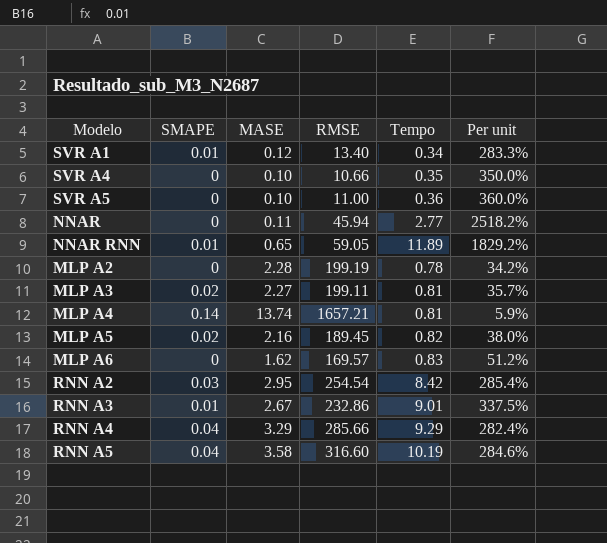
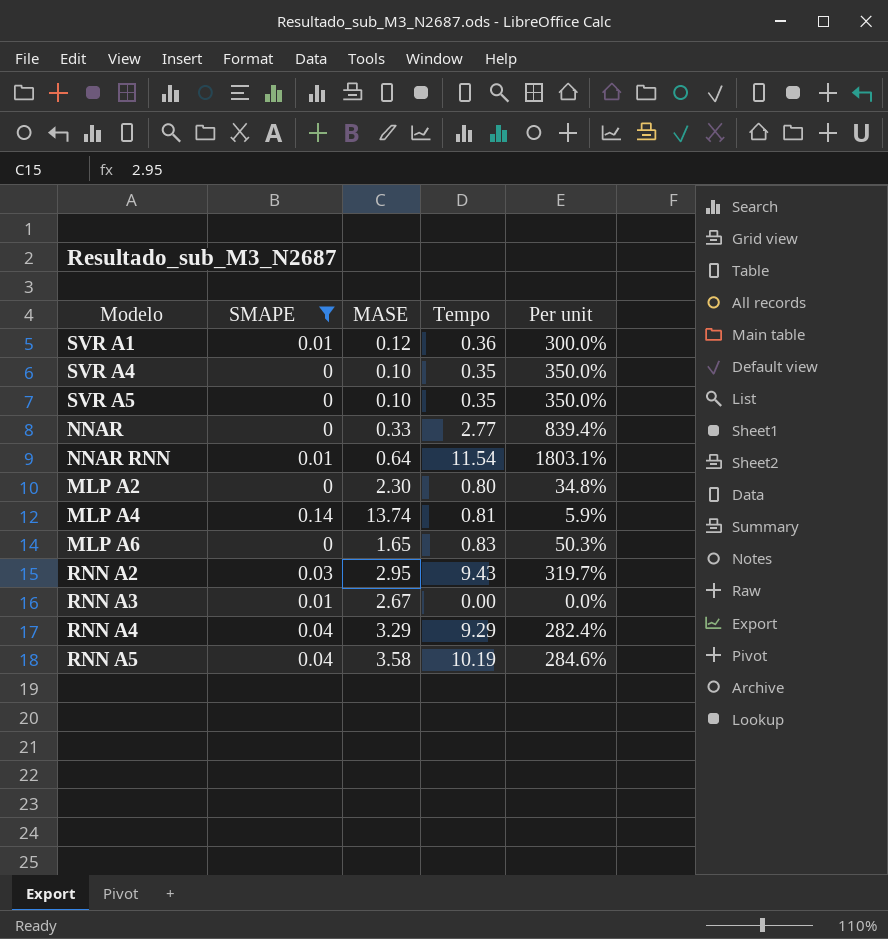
filter: none -> SMAPE != 0.02
column RMSE | position: 4 -> none
SVR A1 | Tempo: 0.34 -> 0.36
SVR A1 | Per unit: 283.3% -> 300.0%
SVR A5 | Tempo: 0.36 -> 0.35
SVR A5 | Per unit: 360.0% -> 350.0%
NNAR | MASE: 0.11 -> 0.33
NNAR | Per unit: 2518.2% -> 839.4%
NNAR RNN | MASE: 0.65 -> 0.64
NNAR RNN | Tempo: 11.89 -> 11.54
NNAR RNN | Per unit: 1829.2% -> 1803.1%
MLP A2 | MASE: 2.28 -> 2.30
MLP A2 | Tempo: 0.78 -> 0.80
MLP A2 | Per unit: 34.2% -> 34.8%
MLP A6 | MASE: 1.62 -> 1.65
MLP A6 | Per unit: 51.2% -> 50.3%
RNN A2 | Tempo: 8.42 -> 9.43
RNN A2 | Per unit: 285.4% -> 319.7%
RNN A3 | Tempo: 9.01 -> 0.00
RNN A3 | Per unit: 337.5% -> 0.0%

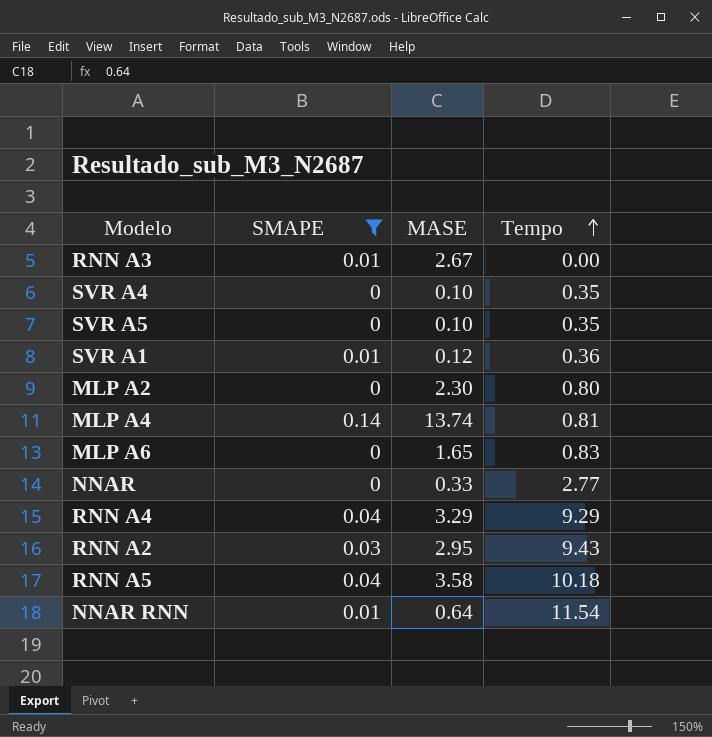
row order: none -> Tempo ascending
column Per unit | formula: [Tempo] / [MASE] -> none
RNN A5 | Tempo: 10.19 -> 10.18

